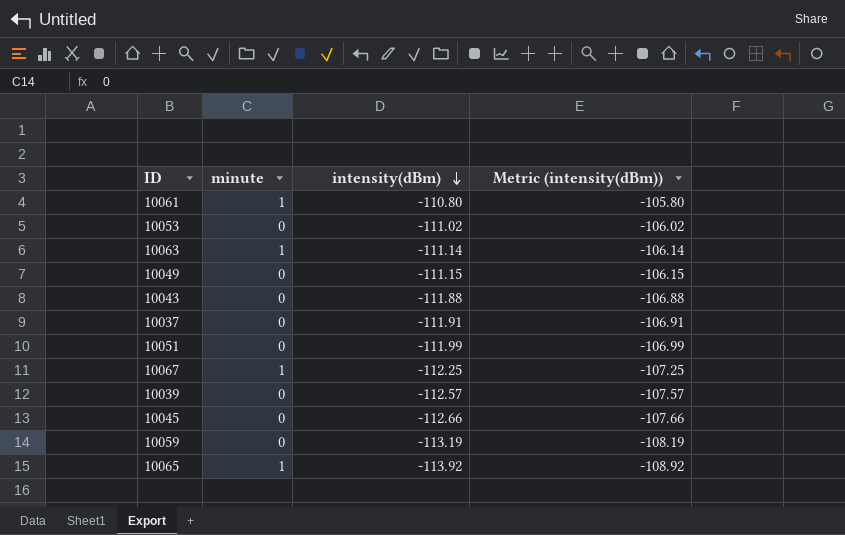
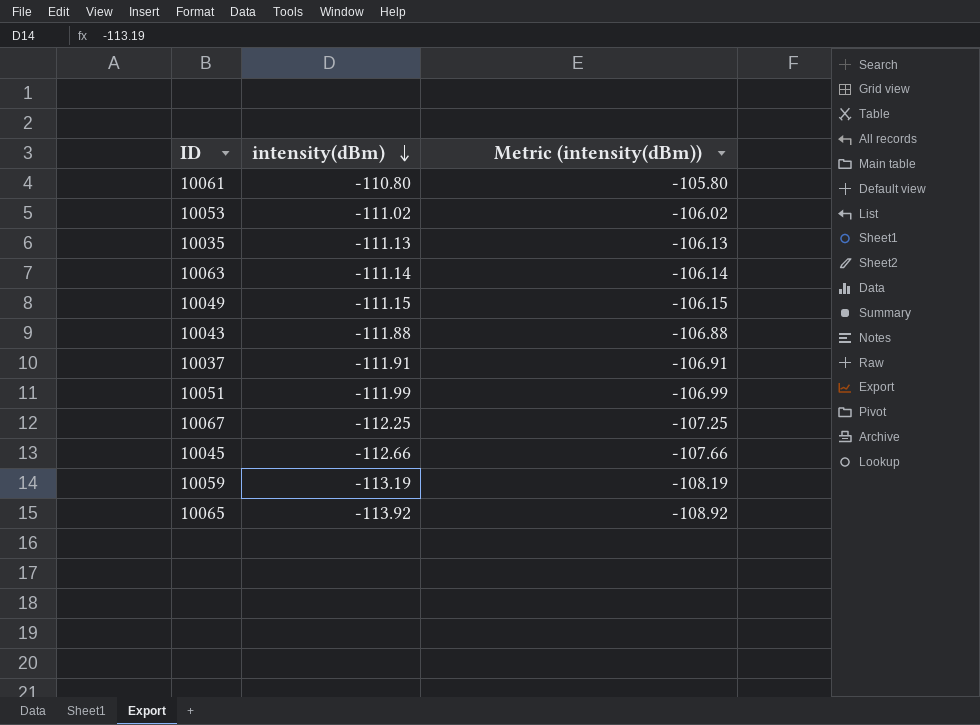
column minute | position: 2 -> none
row 10039: 0 | -112.57 | -107.57 -> none
row 10035: none -> -111.13 | -106.13

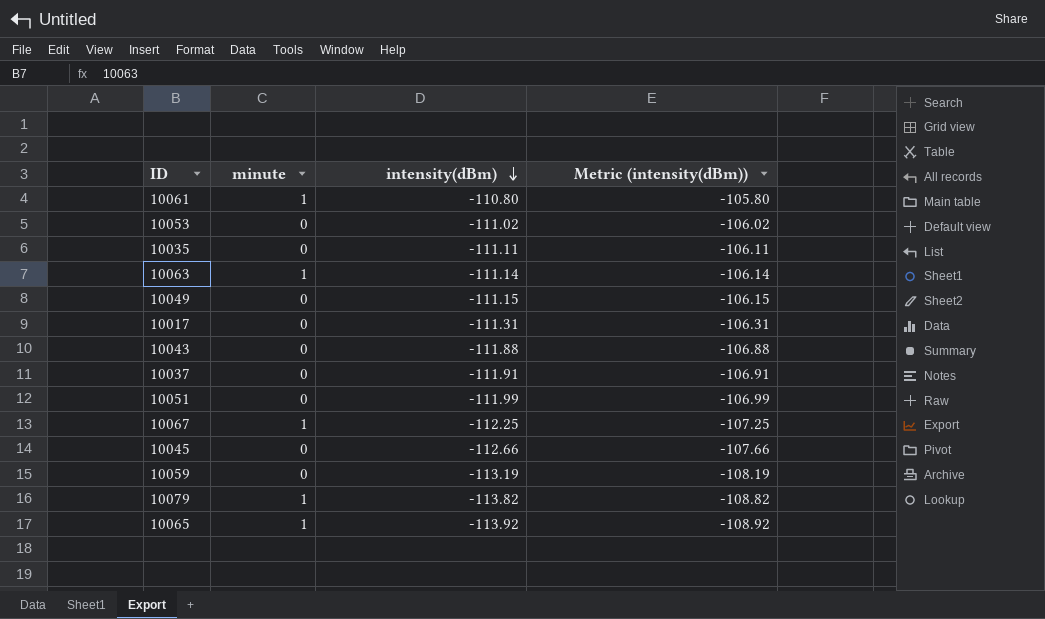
column minute | position: none -> 2
10035 | intensity(dBm): -111.13 -> -111.11
10035 | Metric (intensity(dBm)): -106.13 -> -106.11
row 10017: none -> 0 | -111.31 | -106.31
row 10079: none -> 1 | -113.82 | -108.82

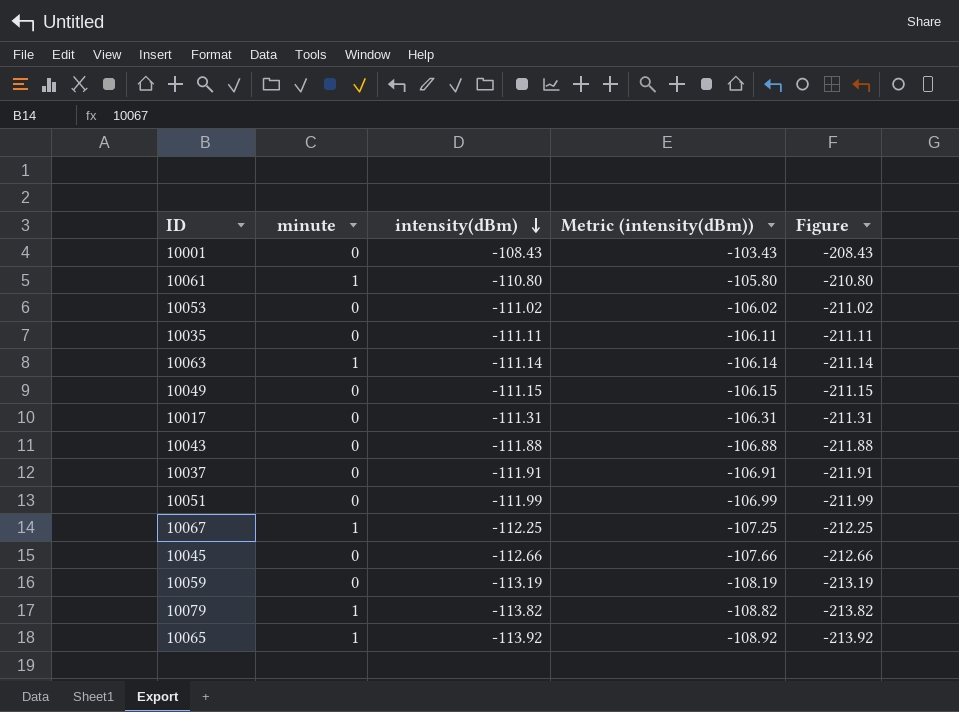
column Figure | formula: none -> [intensity(dBm)] - 100
row 10001: none -> 0 | -108.43 | -103.43 | -208.43

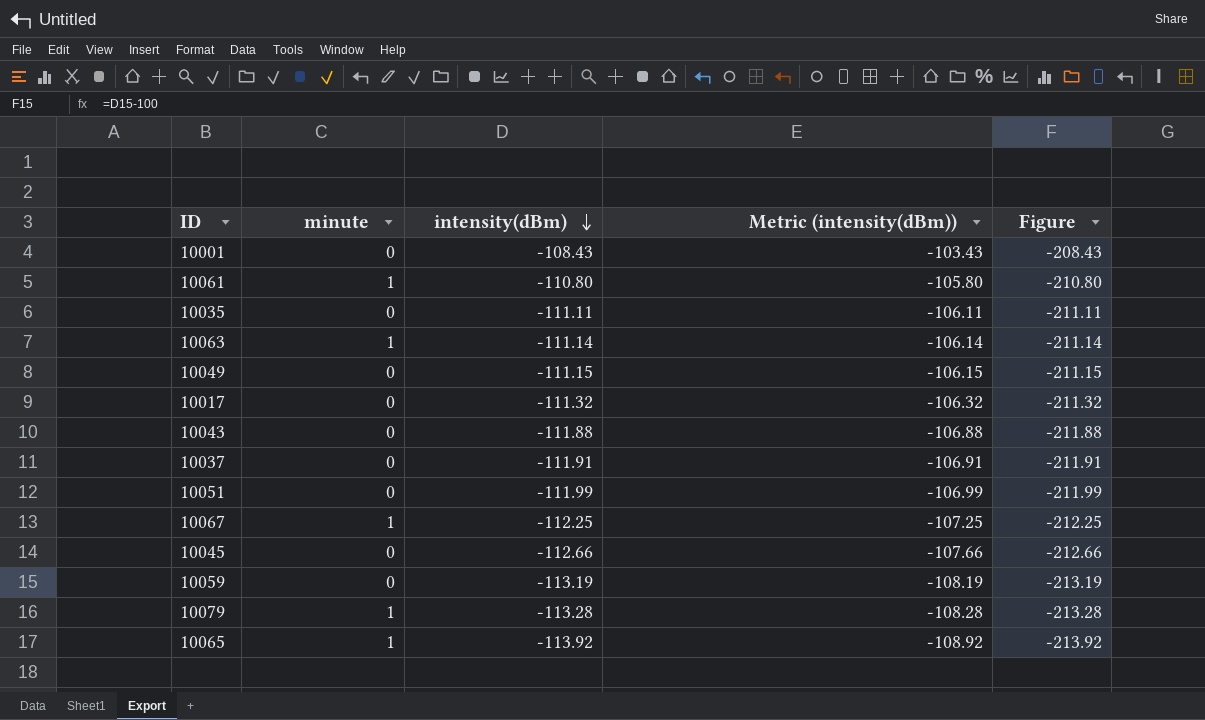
row 10053: 0 | -111.02 | -106.02 | -211.02 -> none
10017 | intensity(dBm): -111.31 -> -111.32
10017 | Metric (intensity(dBm)): -106.31 -> -106.32
10017 | Figure: -211.31 -> -211.32
10079 | intensity(dBm): -113.82 -> -113.28
10079 | Metric (intensity(dBm)): -108.82 -> -108.28
10079 | Figure: -213.82 -> -213.28

